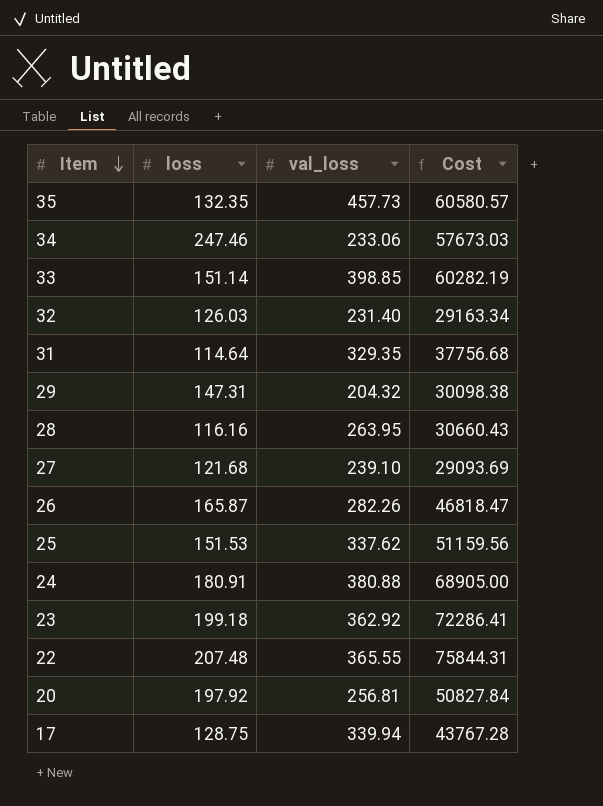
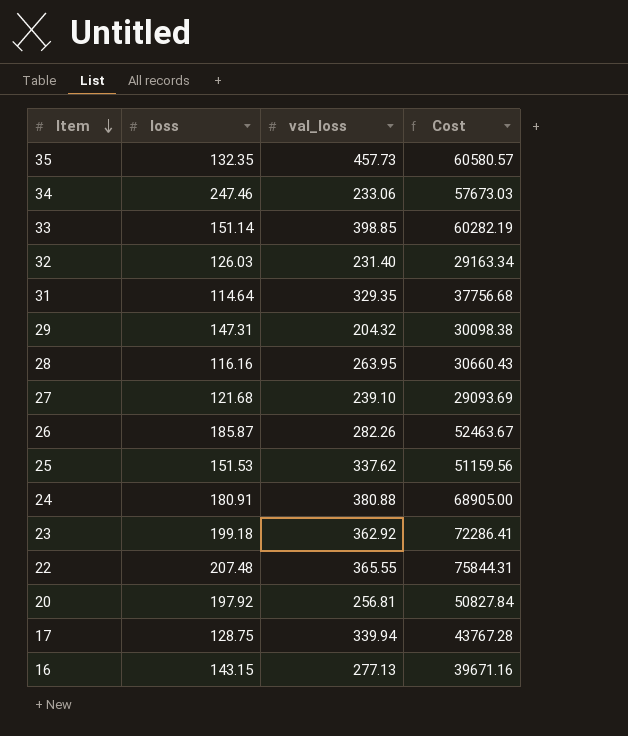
26 | loss: 165.87 -> 185.87
26 | Cost: 46818.47 -> 52463.67
row 16: none -> 143.15 | 277.13 | 39671.16

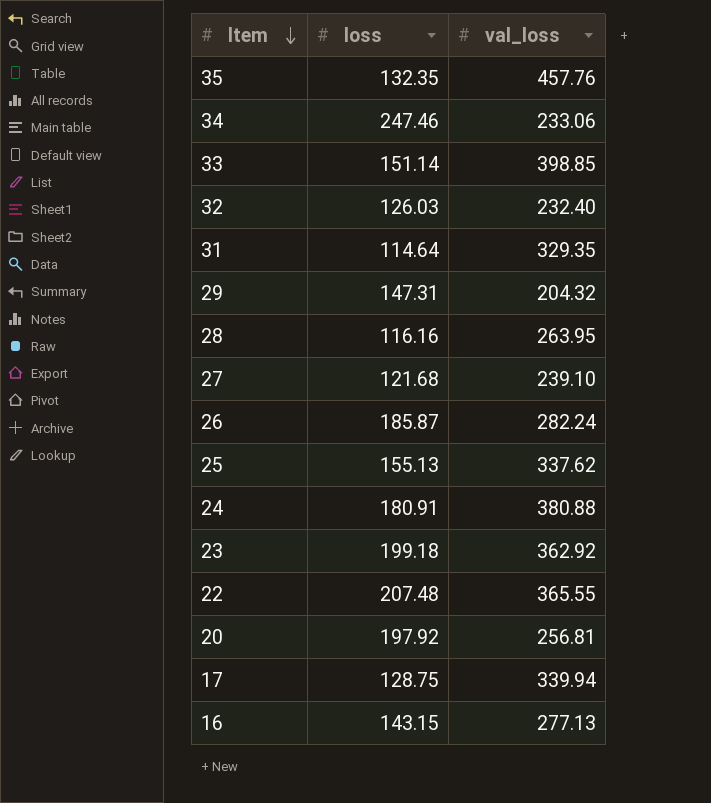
column Cost | formula: [loss] * [val_loss] -> none
35 | val_loss: 457.73 -> 457.76
32 | val_loss: 231.40 -> 232.40
26 | val_loss: 282.26 -> 282.24
25 | loss: 151.53 -> 155.13

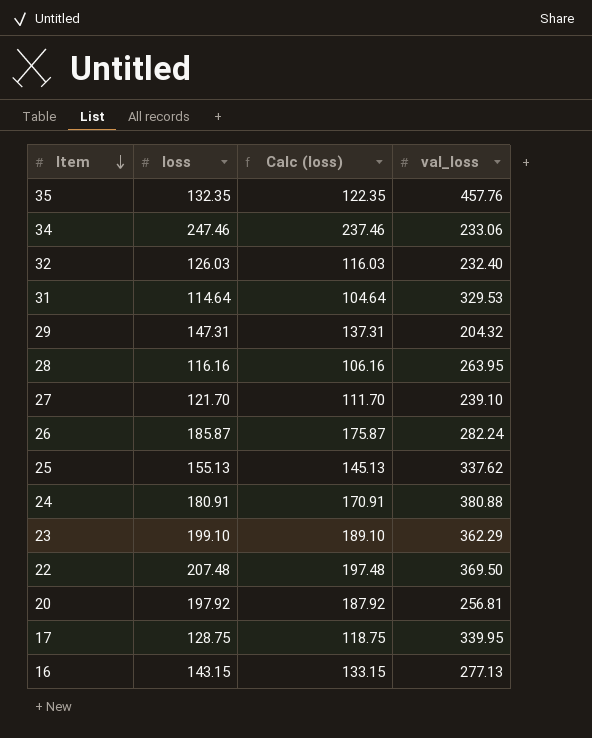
column Calc (loss) | formula: none -> [loss] - 10
row 33: 151.14 | 398.85 -> none
31 | val_loss: 329.35 -> 329.53
27 | loss: 121.68 -> 121.70
23 | loss: 199.18 -> 199.10
23 | val_loss: 362.92 -> 362.29
22 | val_loss: 365.55 -> 369.50
17 | val_loss: 339.94 -> 339.95

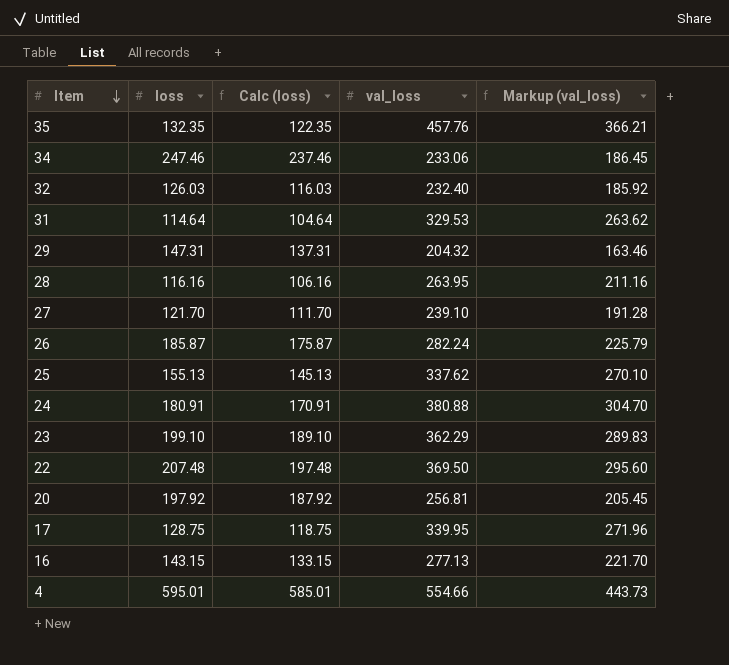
column Markup (val_loss) | formula: none -> [val_loss] * 0.8
row 4: none -> 595.01 | 585.01 | 554.66 | 443.73

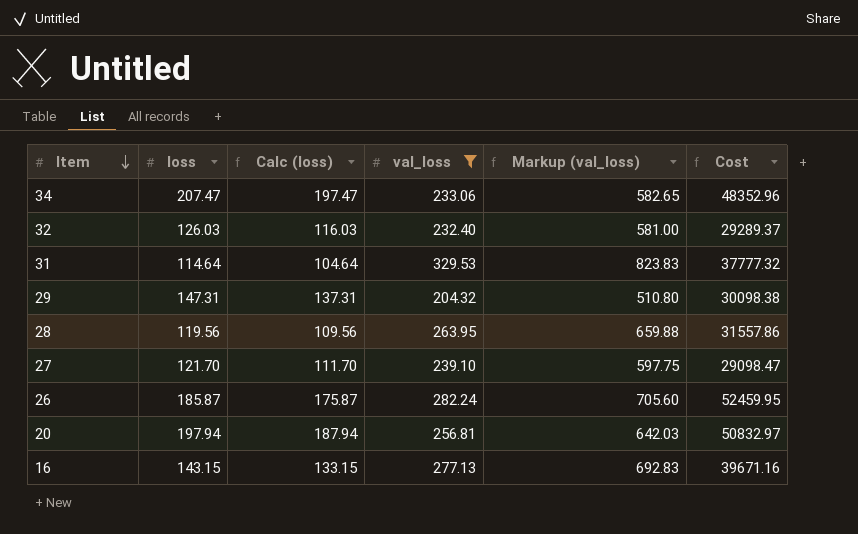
filter: none -> val_loss <= 329.53
column Markup (val_loss) | formula: [val_loss] * 0.8 -> [val_loss] * 2.5
column Cost | formula: none -> [loss] * [val_loss]
34 | loss: 247.46 -> 207.47
34 | Calc (loss): 237.46 -> 197.47
28 | loss: 116.16 -> 119.56
28 | Calc (loss): 106.16 -> 109.56
20 | loss: 197.92 -> 197.94
20 | Calc (loss): 187.92 -> 187.94

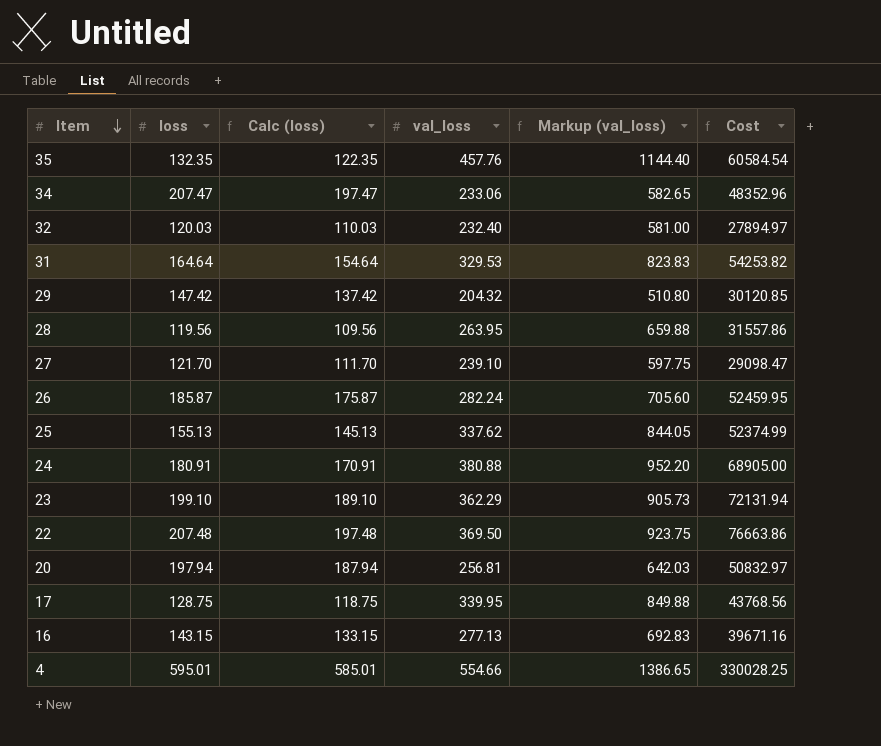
filter: val_loss <= 329.53 -> none
32 | loss: 126.03 -> 120.03
32 | Calc (loss): 116.03 -> 110.03
32 | Cost: 29289.37 -> 27894.97
31 | loss: 114.64 -> 164.64
31 | Calc (loss): 104.64 -> 154.64
31 | Cost: 37777.32 -> 54253.82
29 | loss: 147.31 -> 147.42
29 | Calc (loss): 137.31 -> 137.42
29 | Cost: 30098.38 -> 30120.85

